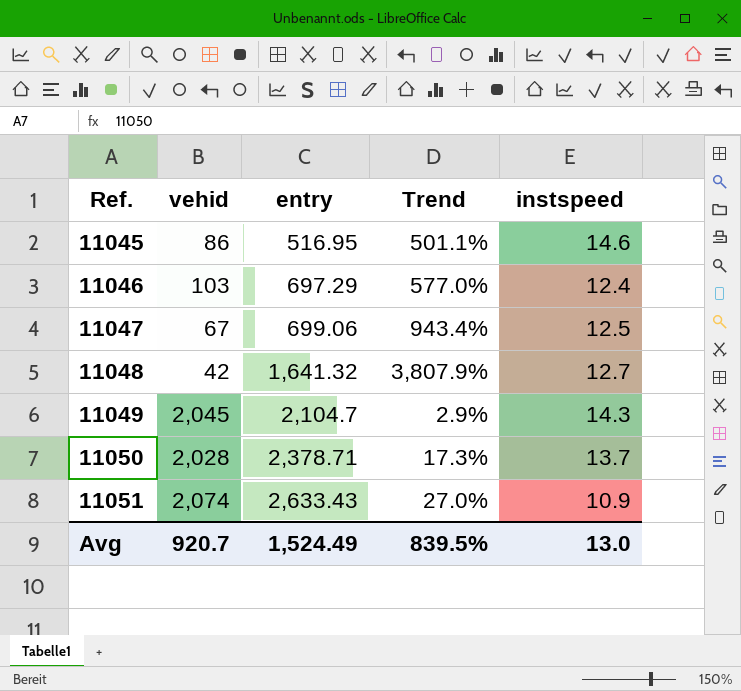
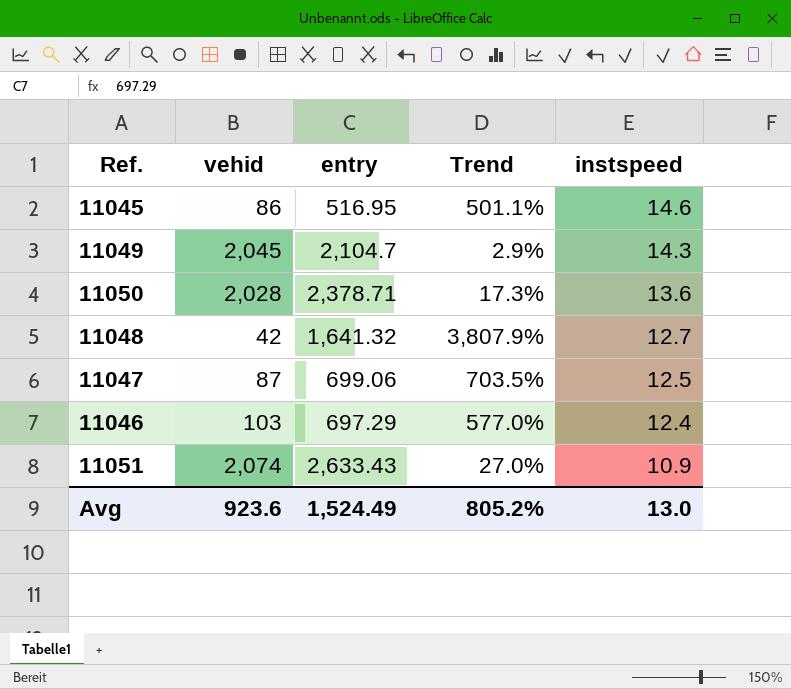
row order: Ref. ascending -> instspeed descending
11050 | instspeed: 13.7 -> 13.6
11047 | vehid: 67 -> 87
11047 | Trend: 943.4% -> 703.5%
Avg | vehid: 920.7 -> 923.6
Avg | Trend: 839.5% -> 805.2%

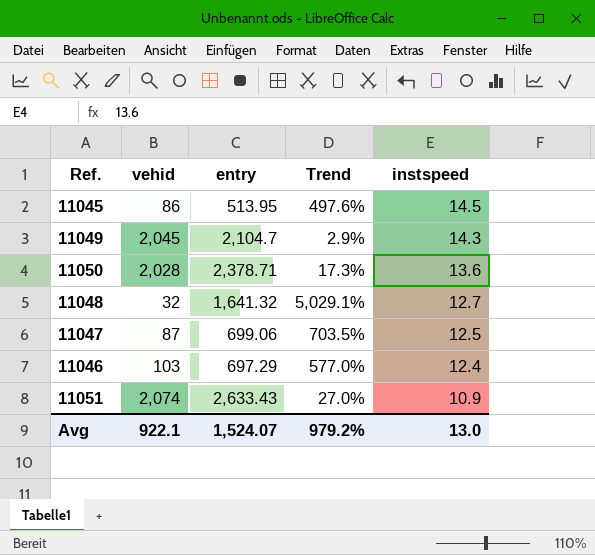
11045 | entry: 516.95 -> 513.95
11045 | Trend: 501.1% -> 497.6%
11045 | instspeed: 14.6 -> 14.5
11048 | vehid: 42 -> 32
11048 | Trend: 3,807.9% -> 5,029.1%
Avg | vehid: 923.6 -> 922.1
Avg | entry: 1,524.49 -> 1,524.07
Avg | Trend: 805.2% -> 979.2%

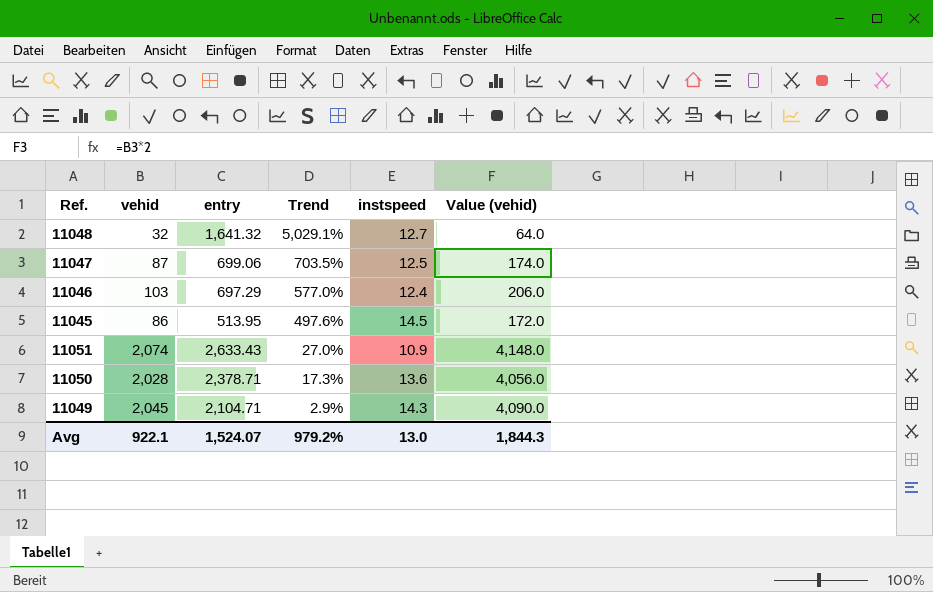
row order: instspeed descending -> Trend descending
column Value (vehid) | formula: none -> [vehid] * 2
11049 | entry: 2,104.7 -> 2,104.71

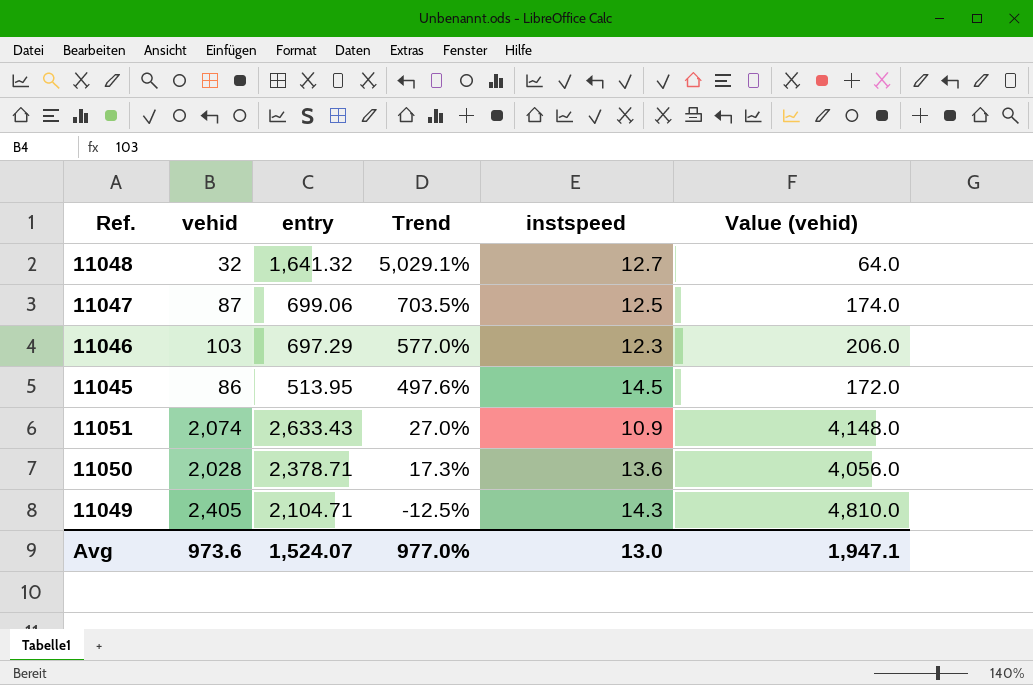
11046 | instspeed: 12.4 -> 12.3
11049 | vehid: 2,045 -> 2,405
11049 | Trend: 2.9% -> -12.5%
11049 | Value (vehid): 4,090.0 -> 4,810.0
Avg | vehid: 922.1 -> 973.6
Avg | Trend: 979.2% -> 977.0%
Avg | Value (vehid): 1,844.3 -> 1,947.1

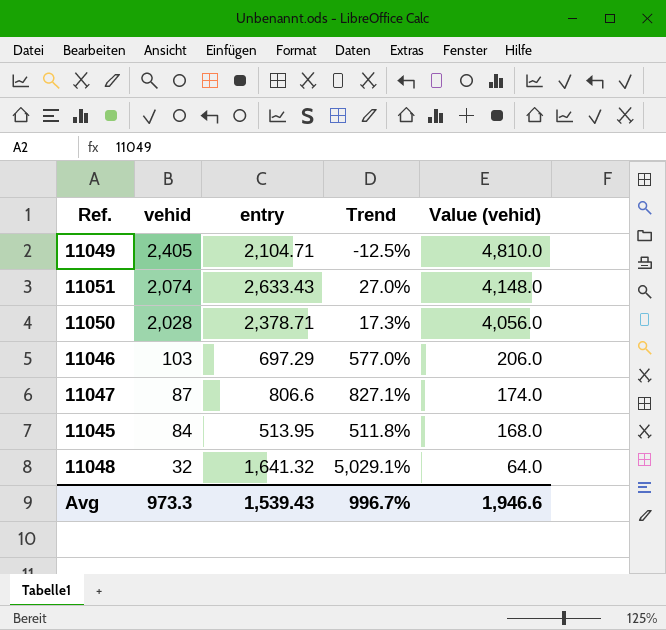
row order: Trend descending -> vehid descending
column instspeed | position: 5 -> none
11047 | entry: 699.06 -> 806.6
11047 | Trend: 703.5% -> 827.1%
11045 | vehid: 86 -> 84
11045 | Trend: 497.6% -> 511.8%
11045 | Value (vehid): 172.0 -> 168.0
Avg | vehid: 973.6 -> 973.3
Avg | entry: 1,524.07 -> 1,539.43
Avg | Trend: 977.0% -> 996.7%
Avg | Value (vehid): 1,947.1 -> 1,946.6

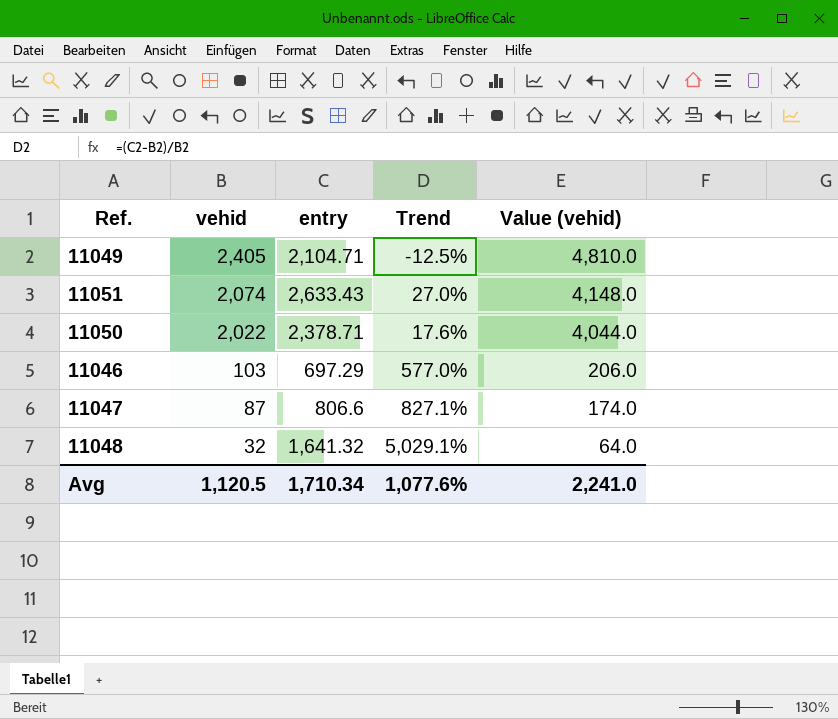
row 11045: 84 | 513.95 | 511.8% | 168.0 -> none
11050 | vehid: 2,028 -> 2,022
11050 | Trend: 17.3% -> 17.6%
11050 | Value (vehid): 4,056.0 -> 4,044.0
Avg | vehid: 973.3 -> 1,120.5
Avg | entry: 1,539.43 -> 1,710.34
Avg | Trend: 996.7% -> 1,077.6%
Avg | Value (vehid): 1,946.6 -> 2,241.0

